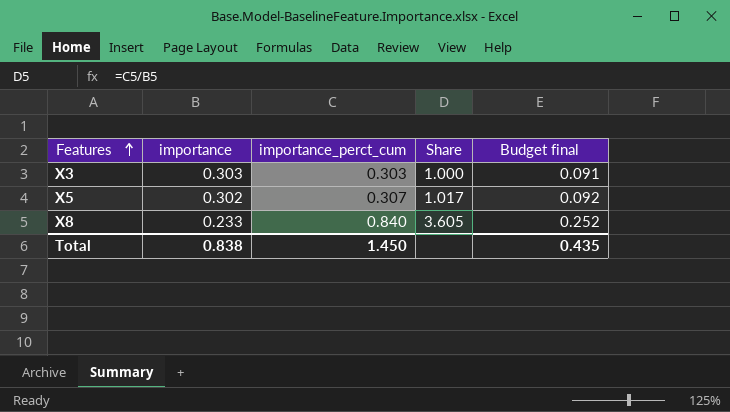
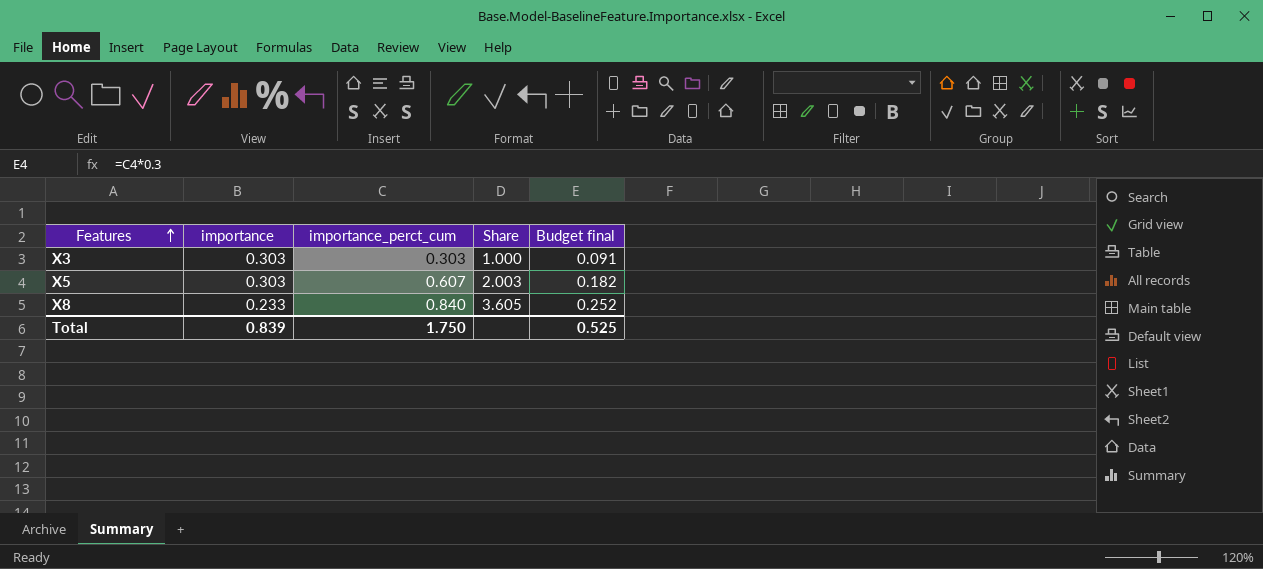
X5 | importance: 0.302 -> 0.303
X5 | importance_perct_cum: 0.307 -> 0.607
X5 | Share: 1.017 -> 2.003
X5 | Budget final: 0.092 -> 0.182
Total | importance: 0.838 -> 0.839
Total | importance_perct_cum: 1.450 -> 1.750
Total | Budget final: 0.435 -> 0.525

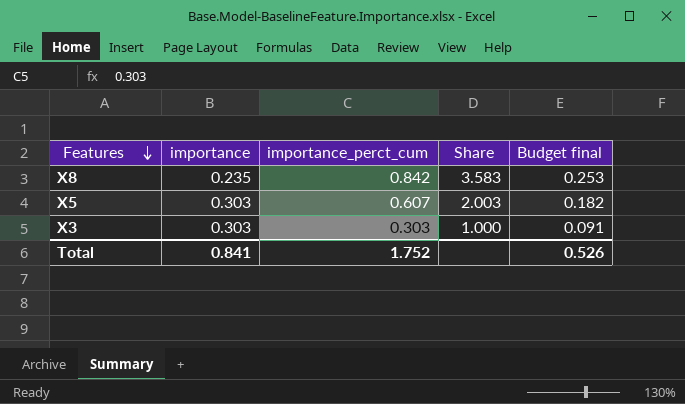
row order: Features ascending -> Features descending
X8 | importance: 0.233 -> 0.235
X8 | importance_perct_cum: 0.840 -> 0.842
X8 | Share: 3.605 -> 3.583
X8 | Budget final: 0.252 -> 0.253
Total | importance: 0.839 -> 0.841
Total | importance_perct_cum: 1.750 -> 1.752
Total | Budget final: 0.525 -> 0.526

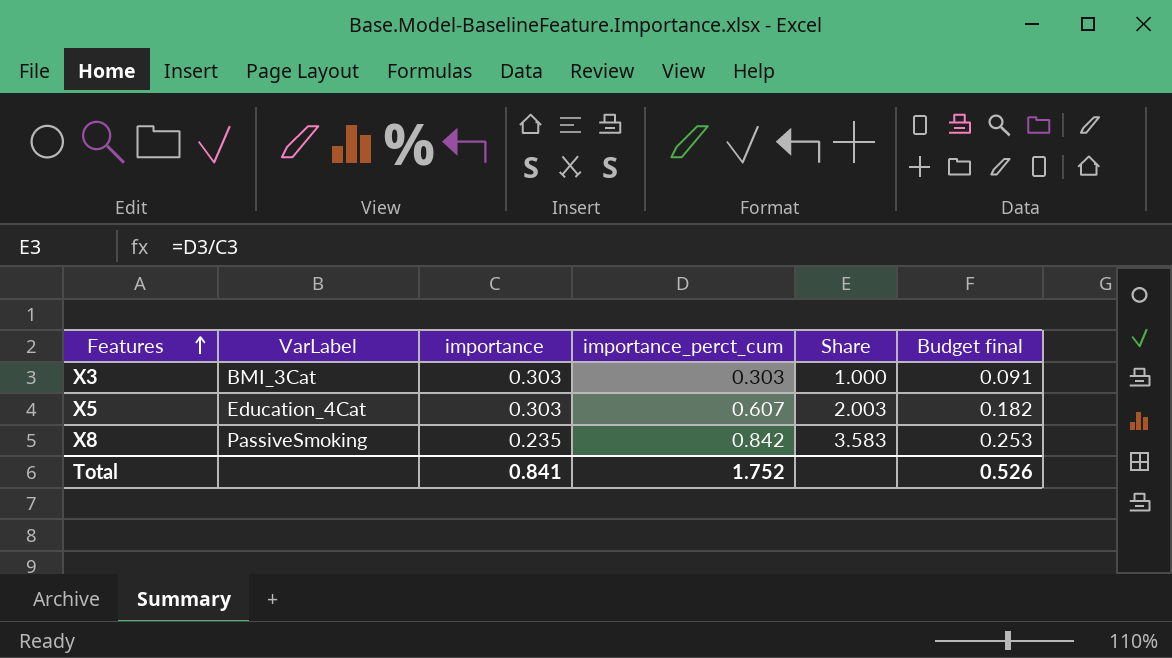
row order: Features descending -> Features ascending
column VarLabel | position: none -> 2

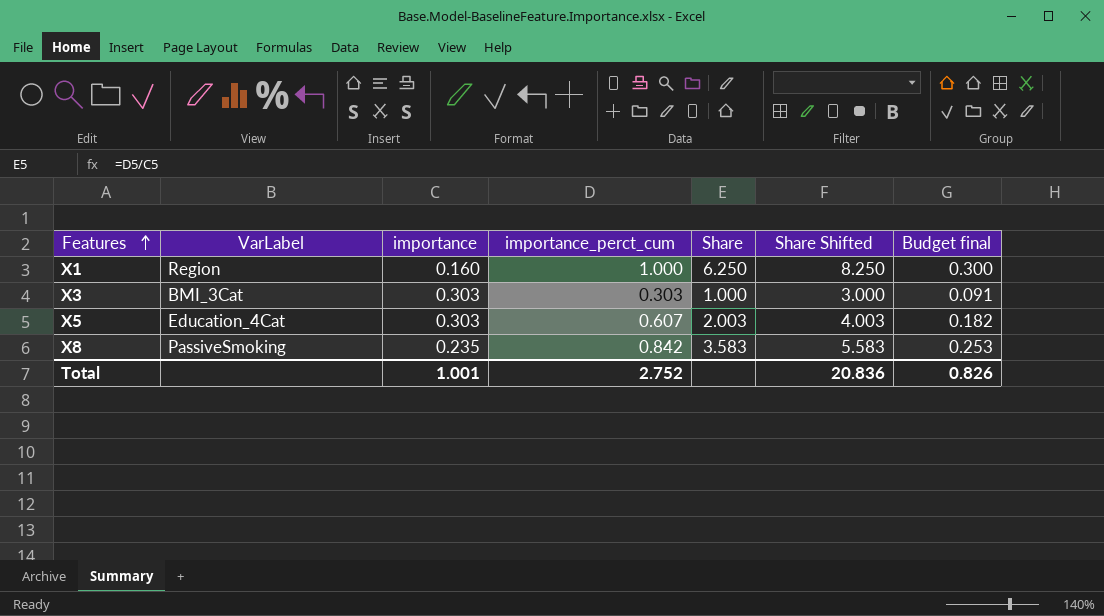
column Share Shifted | formula: none -> [Share] + 2
row X1: none -> Region | 0.160 | 1.000 | 6.250 | 8.250 | 0.300
Total | importance: 0.841 -> 1.001
Total | importance_perct_cum: 1.752 -> 2.752
Total | Budget final: 0.526 -> 0.826

